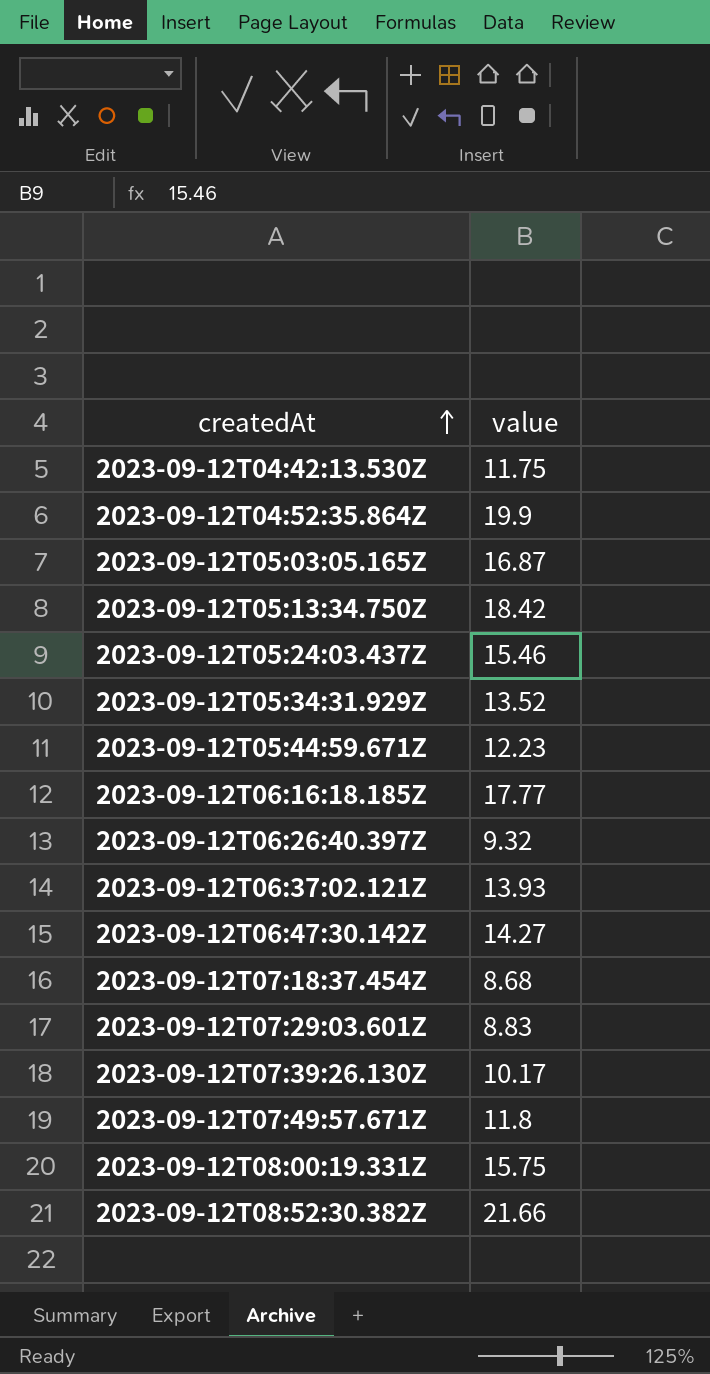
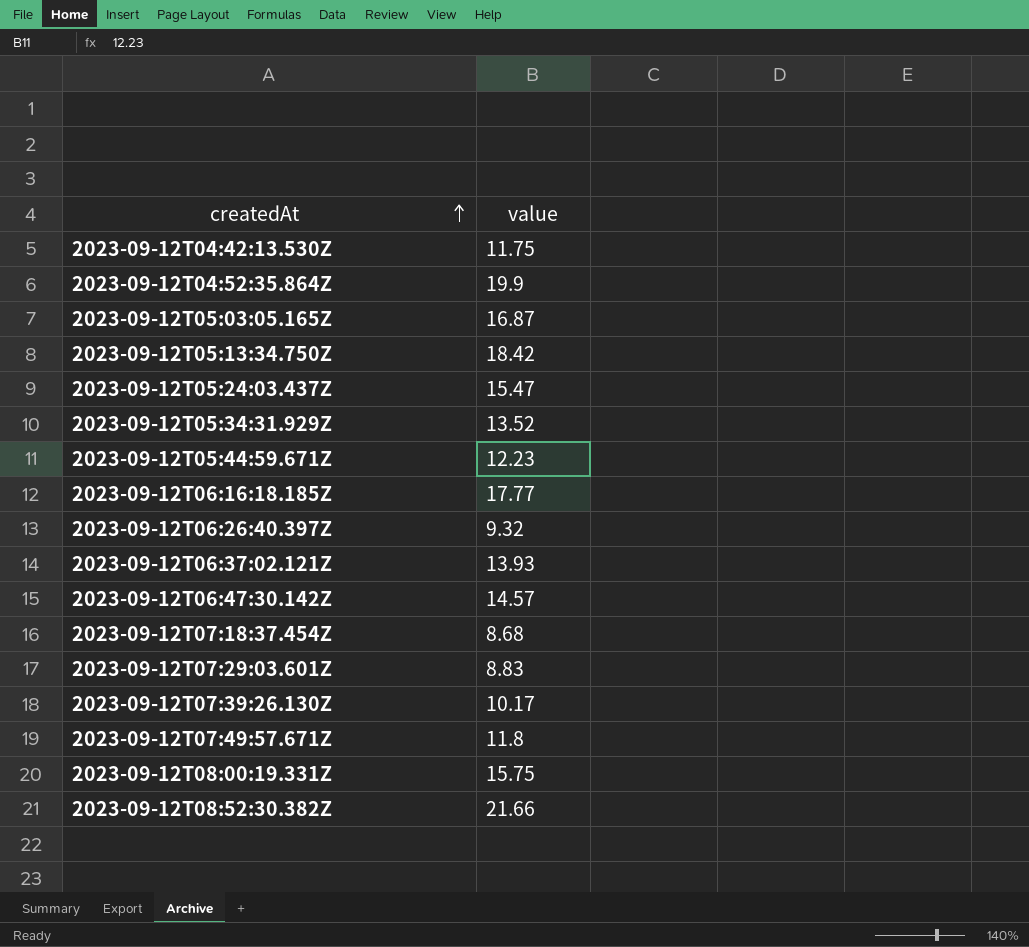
2023-09-12T05:24:03.437Z | value: 15.46 -> 15.47
2023-09-12T06:47:30.142Z | value: 14.27 -> 14.57

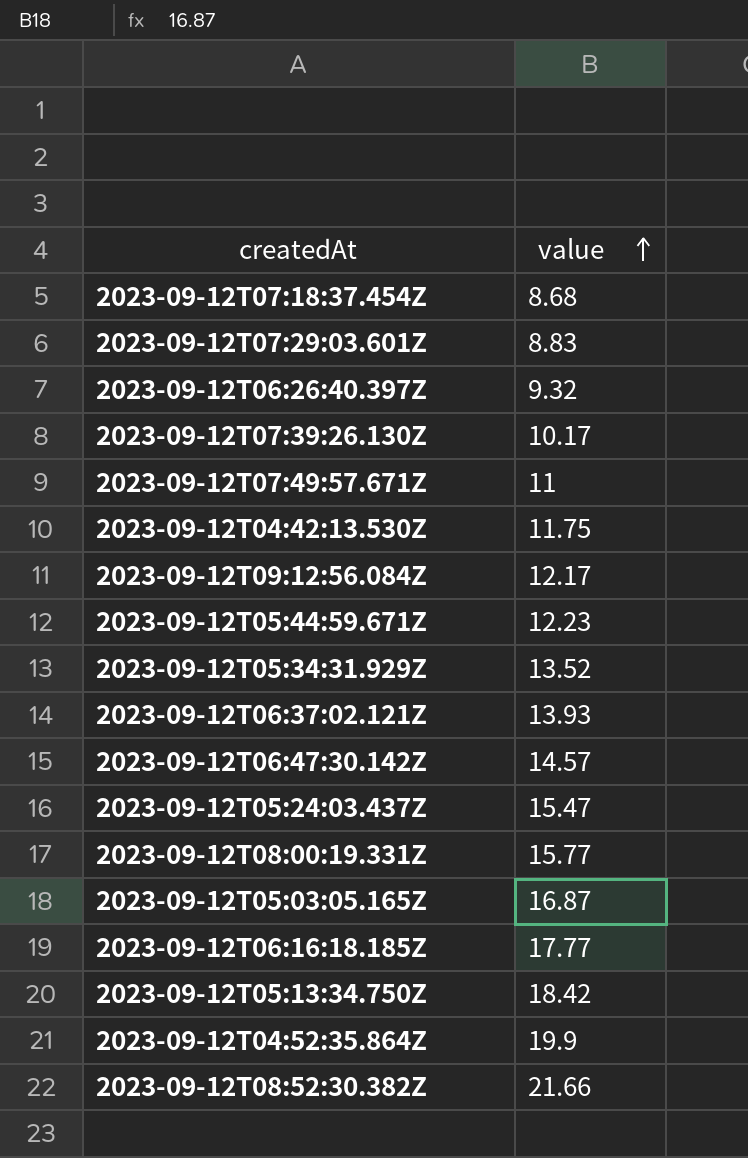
row order: createdAt ascending -> value ascending
2023-09-12T07:49:57.671Z | value: 11.8 -> 11
row 2023-09-12T09:12:56.084Z: none -> 12.17
2023-09-12T08:00:19.331Z | value: 15.75 -> 15.77

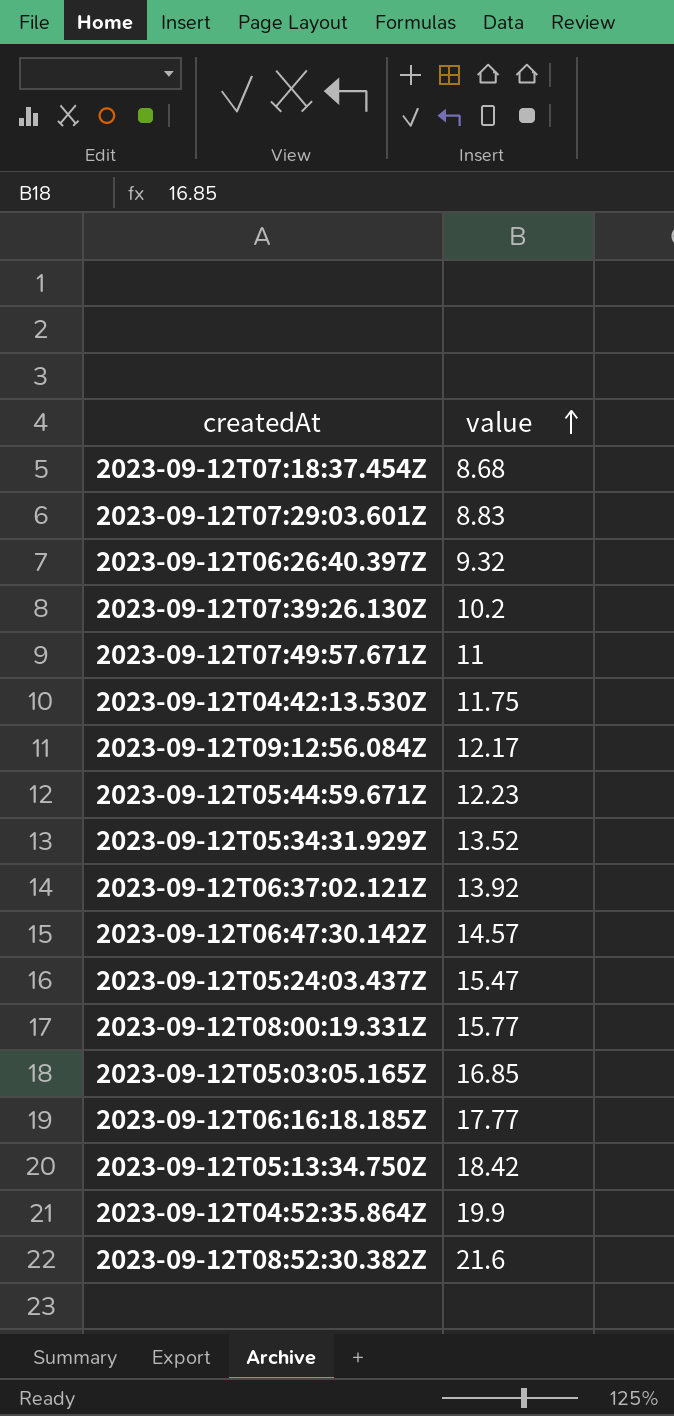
2023-09-12T07:39:26.130Z | value: 10.17 -> 10.2
2023-09-12T06:37:02.121Z | value: 13.93 -> 13.92
2023-09-12T05:03:05.165Z | value: 16.87 -> 16.85
2023-09-12T08:52:30.382Z | value: 21.66 -> 21.6

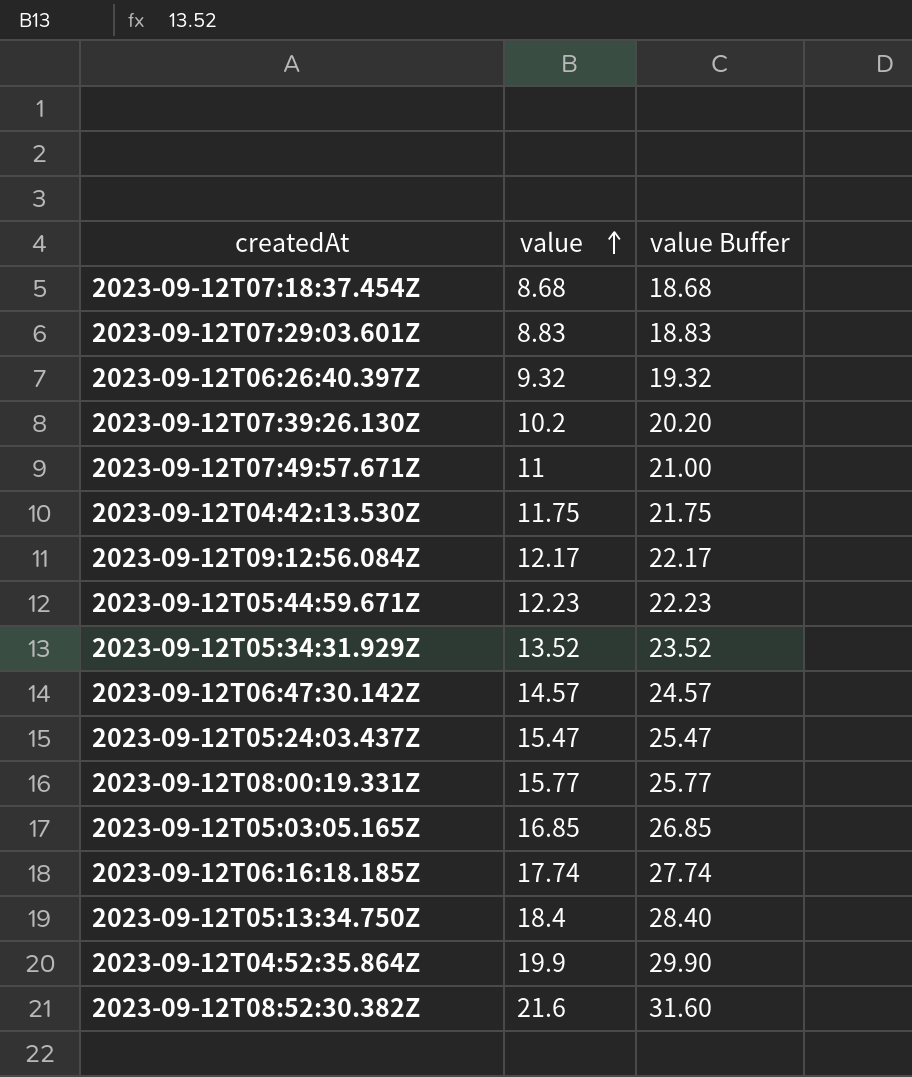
column value Buffer | formula: none -> [value] + 10
row 2023-09-12T06:37:02.121Z: 13.92 -> none
2023-09-12T06:16:18.185Z | value: 17.77 -> 17.74
2023-09-12T05:13:34.750Z | value: 18.42 -> 18.4

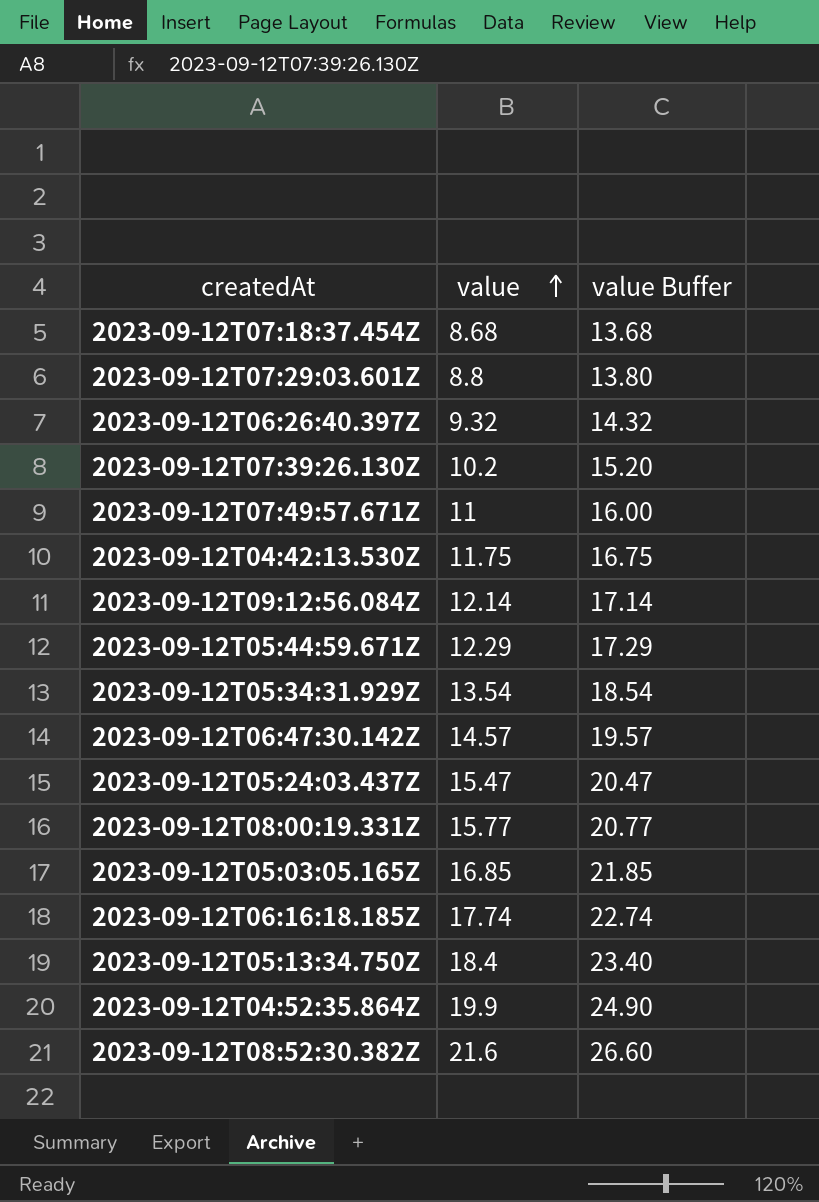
column value Buffer | formula: [value] + 10 -> [value] + 5
2023-09-12T07:29:03.601Z | value: 8.83 -> 8.8
2023-09-12T09:12:56.084Z | value: 12.17 -> 12.14
2023-09-12T05:44:59.671Z | value: 12.23 -> 12.29
2023-09-12T05:34:31.929Z | value: 13.52 -> 13.54

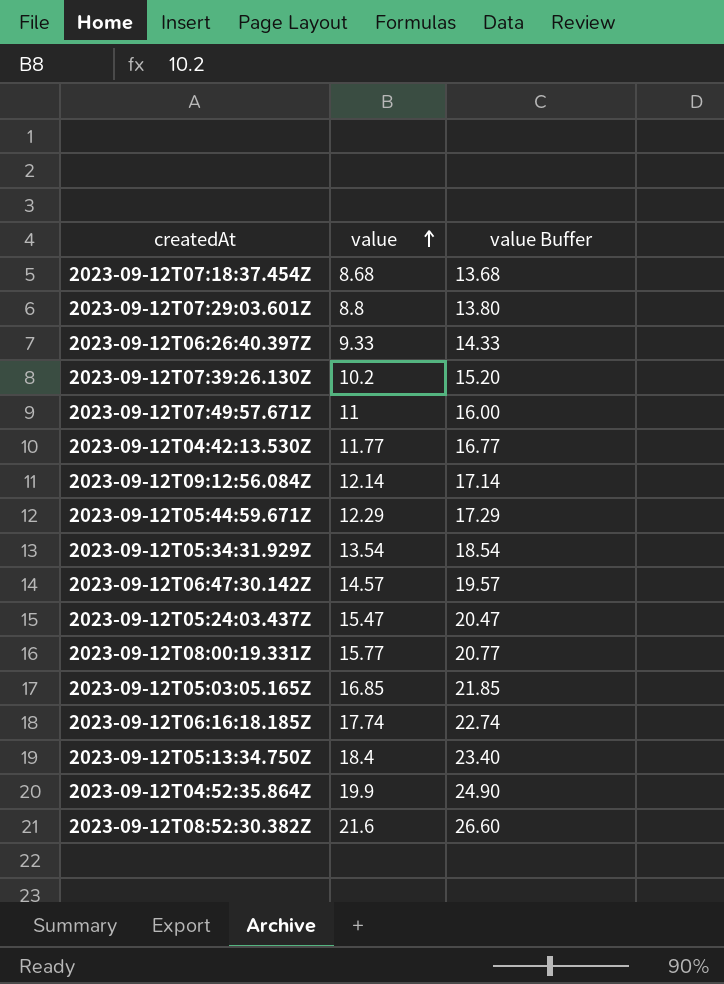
2023-09-12T06:26:40.397Z | value: 9.32 -> 9.33
2023-09-12T06:26:40.397Z | value Buffer: 14.32 -> 14.33
2023-09-12T04:42:13.530Z | value: 11.75 -> 11.77
2023-09-12T04:42:13.530Z | value Buffer: 16.75 -> 16.77

